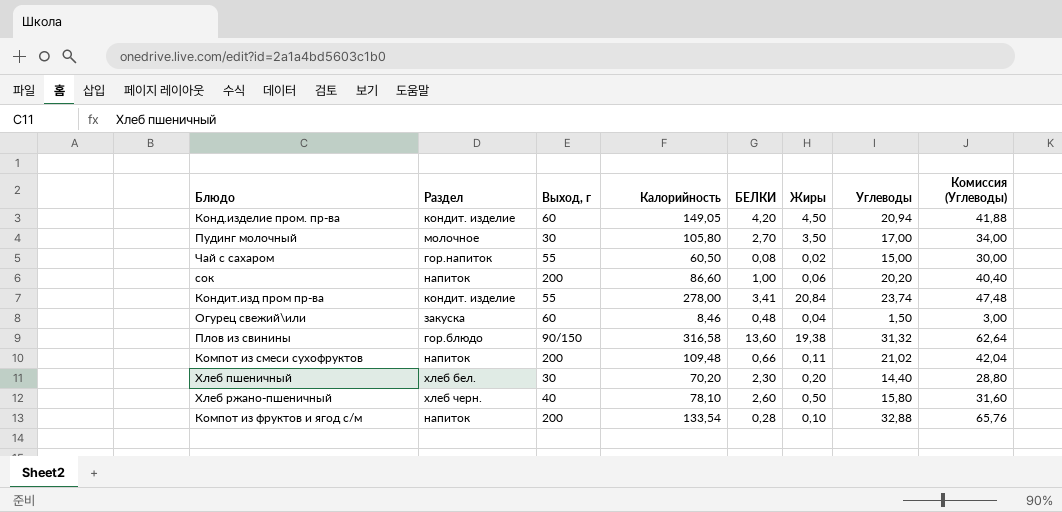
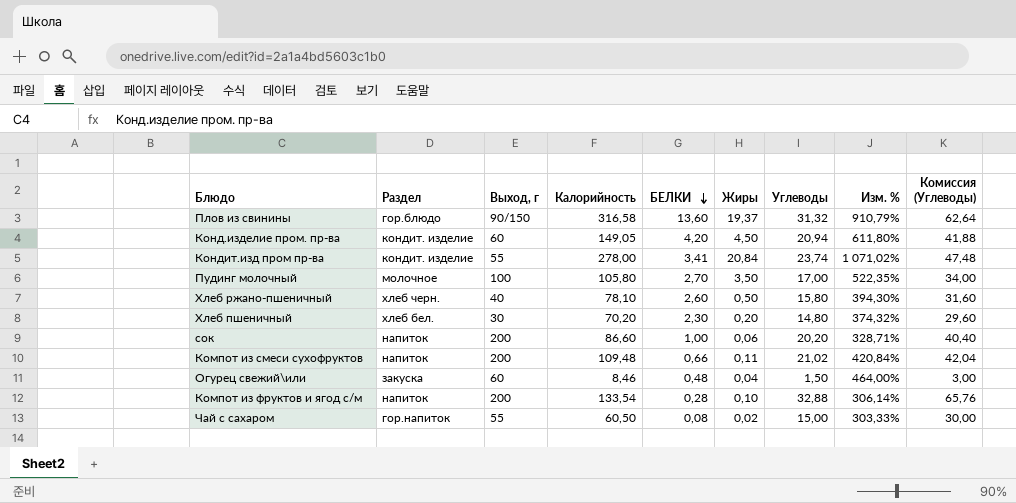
row order: none -> БЕЛКИ descending
column Изм. % | formula: none -> ([Калорийность] - [Углеводы]) / [Углеводы]
Плов из свинины | Жиры: 19,38 -> 19,37
Пудинг молочный | Выход, г: 30 -> 100
Хлеб пшеничный | Углеводы: 14,40 -> 14,80
Хлеб пшеничный | Комиссия (Углеводы): 28,80 -> 29,60

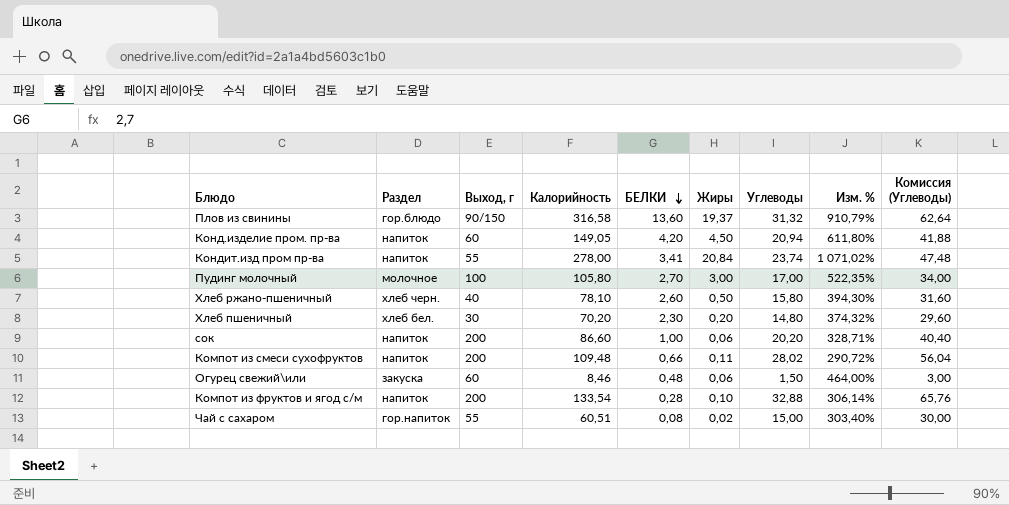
Конд.изделие пром. пр-ва | Раздел: кондит. изделие -> напиток
Кондит.изд пром пр-ва | Раздел: кондит. изделие -> напиток
Пудинг молочный | Жиры: 3,50 -> 3,00
Компот из смеси сухофруктов | Углеводы: 21,02 -> 28,02
Компот из смеси сухофруктов | Изм. %: 420,84% -> 290,72%
Компот из смеси сухофруктов | Комиссия (Углеводы): 42,04 -> 56,04
Огурец свежий\или | Жиры: 0,04 -> 0,06
Чай с сахаром | Калорийность: 60,50 -> 60,51
Чай с сахаром | Изм. %: 303,33% -> 303,40%

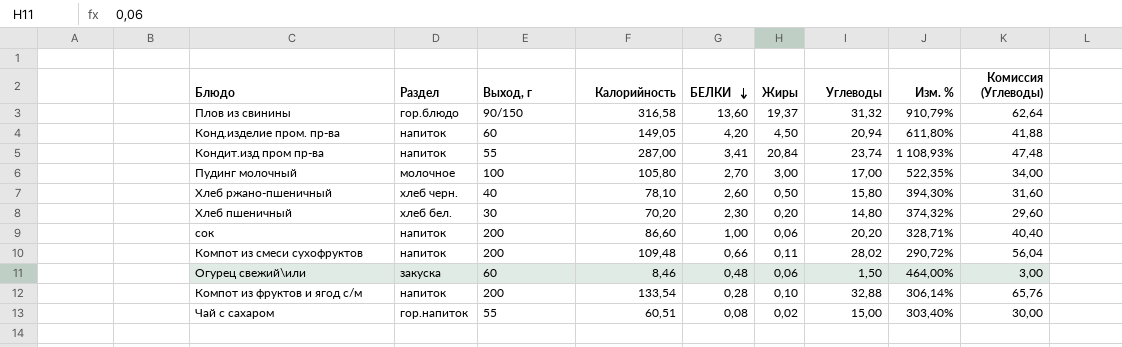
Кондит.изд пром пр-ва | Калорийность: 278,00 -> 287,00
Кондит.изд пром пр-ва | Изм. %: 1 071,02% -> 1 108,93%

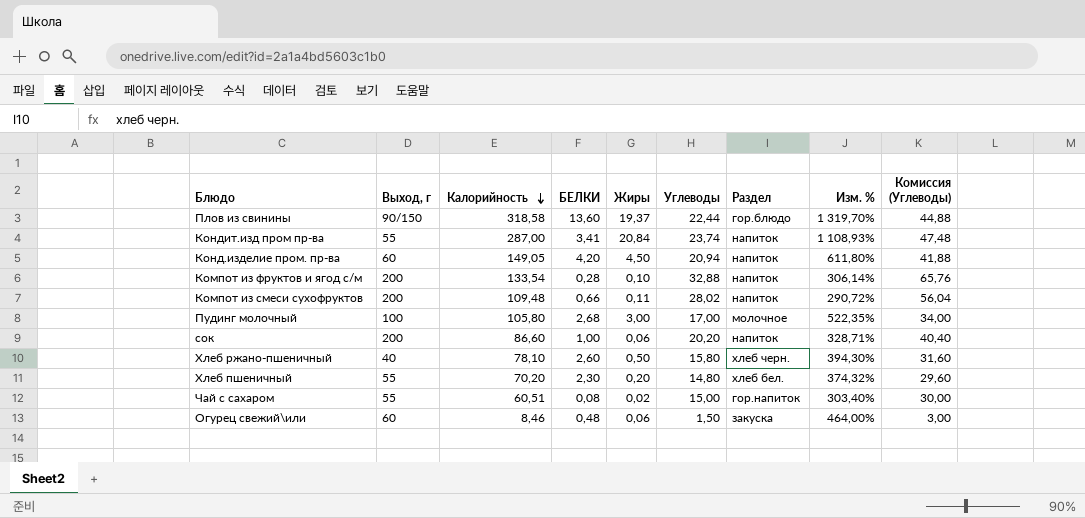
row order: БЕЛКИ descending -> Калорийность descending
column Раздел | position: 2 -> 7
Плов из свинины | Калорийность: 316,58 -> 318,58
Плов из свинины | Углеводы: 31,32 -> 22,44
Плов из свинины | Изм. %: 910,79% -> 1 319,70%
Плов из свинины | Комиссия (Углеводы): 62,64 -> 44,88
Пудинг молочный | БЕЛКИ: 2,70 -> 2,68
Хлеб пшеничный | Выход, г: 30 -> 55

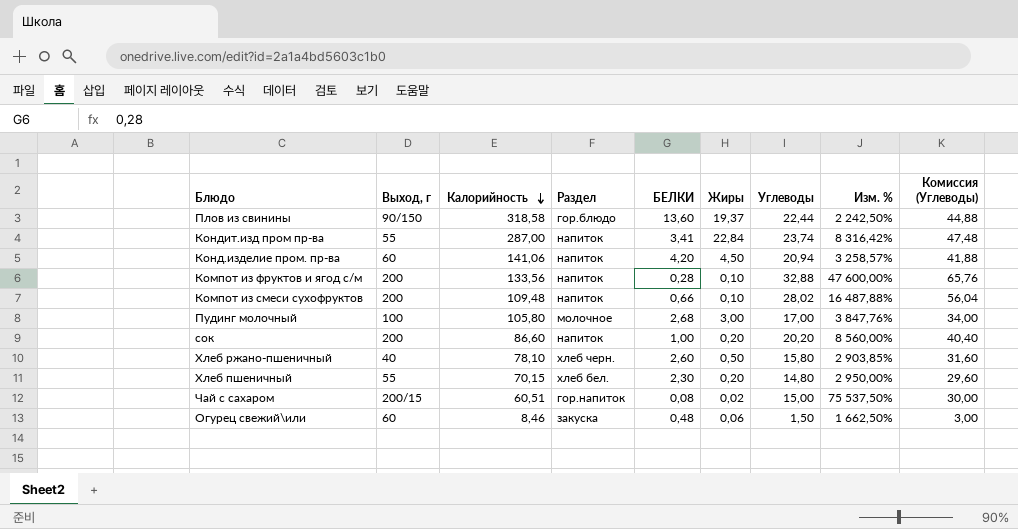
column Раздел | position: 7 -> 4
column Изм. % | formula: ([Калорийность] - [Углеводы]) / [Углеводы] -> ([Калорийность] - [БЕЛКИ]) / [БЕЛКИ]
Кондит.изд пром пр-ва | Жиры: 20,84 -> 22,84
Конд.изделие пром. пр-ва | Калорийность: 149,05 -> 141,06
Компот из фруктов и ягод с/м | Калорийность: 133,54 -> 133,56
Компот из смеси сухофруктов | Жиры: 0,11 -> 0,10
сок | Жиры: 0,06 -> 0,20
Хлеб пшеничный | Калорийность: 70,20 -> 70,15
Чай с сахаром | Выход, г: 55 -> 200/15

